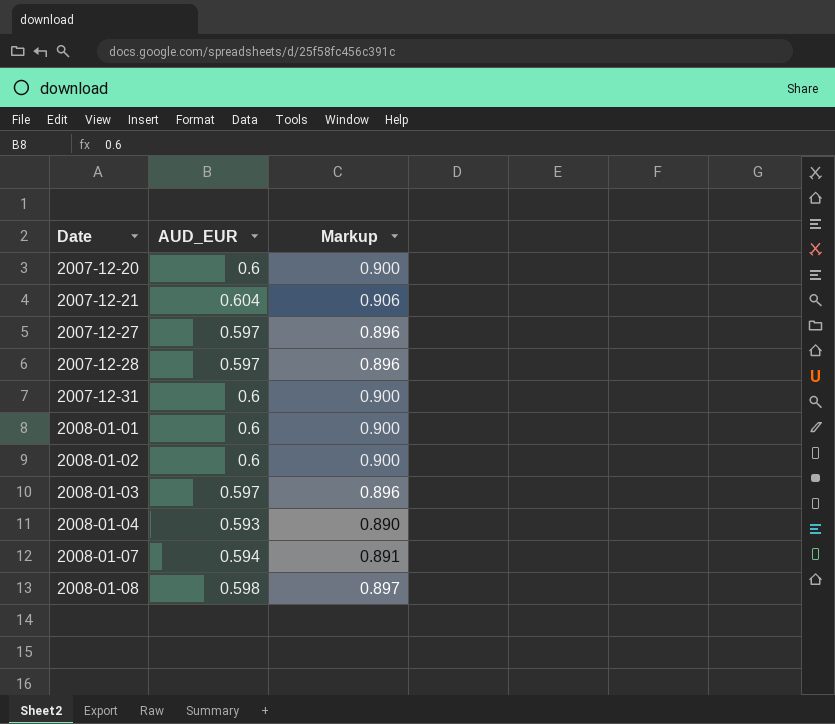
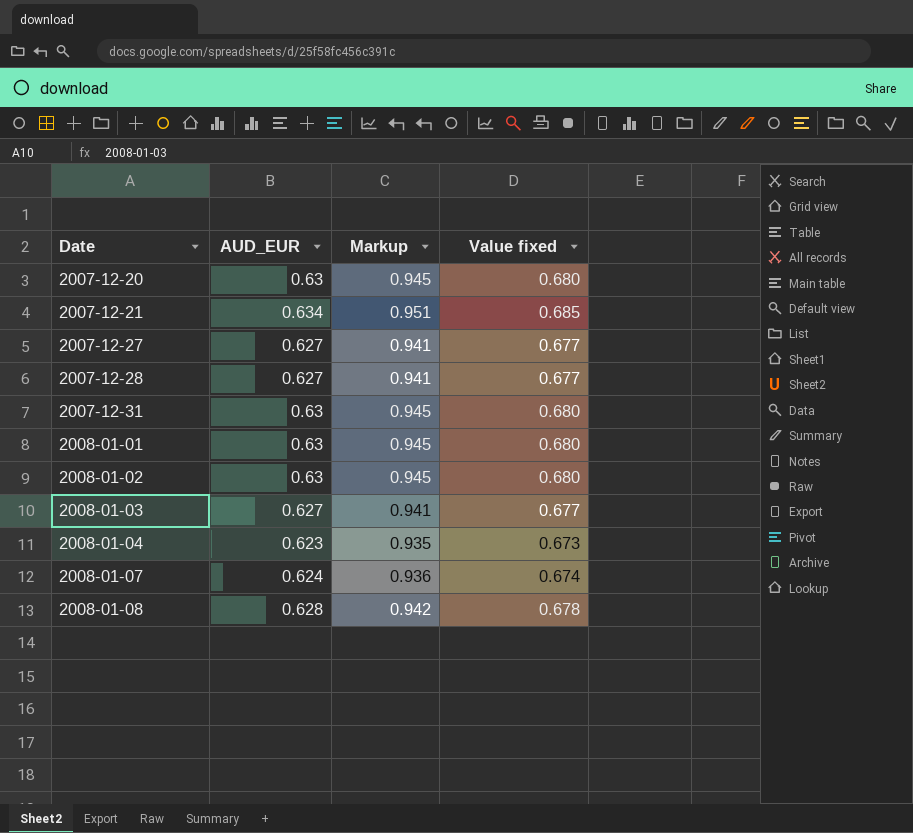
column Value fixed | formula: none -> [AUD_EUR] * 1.08
2007-12-20 | AUD_EUR: 0.6 -> 0.63
2007-12-20 | Markup: 0.900 -> 0.945
2007-12-21 | AUD_EUR: 0.604 -> 0.634
2007-12-21 | Markup: 0.906 -> 0.951
2007-12-27 | AUD_EUR: 0.597 -> 0.627
2007-12-27 | Markup: 0.896 -> 0.941
2007-12-28 | AUD_EUR: 0.597 -> 0.627
2007-12-28 | Markup: 0.896 -> 0.941
2007-12-31 | AUD_EUR: 0.6 -> 0.63
2007-12-31 | Markup: 0.900 -> 0.945
2008-01-01 | AUD_EUR: 0.6 -> 0.63
2008-01-01 | Markup: 0.900 -> 0.945
2008-01-02 | AUD_EUR: 0.6 -> 0.63
2008-01-02 | Markup: 0.900 -> 0.945
2008-01-03 | AUD_EUR: 0.597 -> 0.627
2008-01-03 | Markup: 0.896 -> 0.941
2008-01-04 | AUD_EUR: 0.593 -> 0.623
2008-01-04 | Markup: 0.890 -> 0.935
2008-01-07 | AUD_EUR: 0.594 -> 0.624
2008-01-07 | Markup: 0.891 -> 0.936
2008-01-08 | AUD_EUR: 0.598 -> 0.628
2008-01-08 | Markup: 0.897 -> 0.942

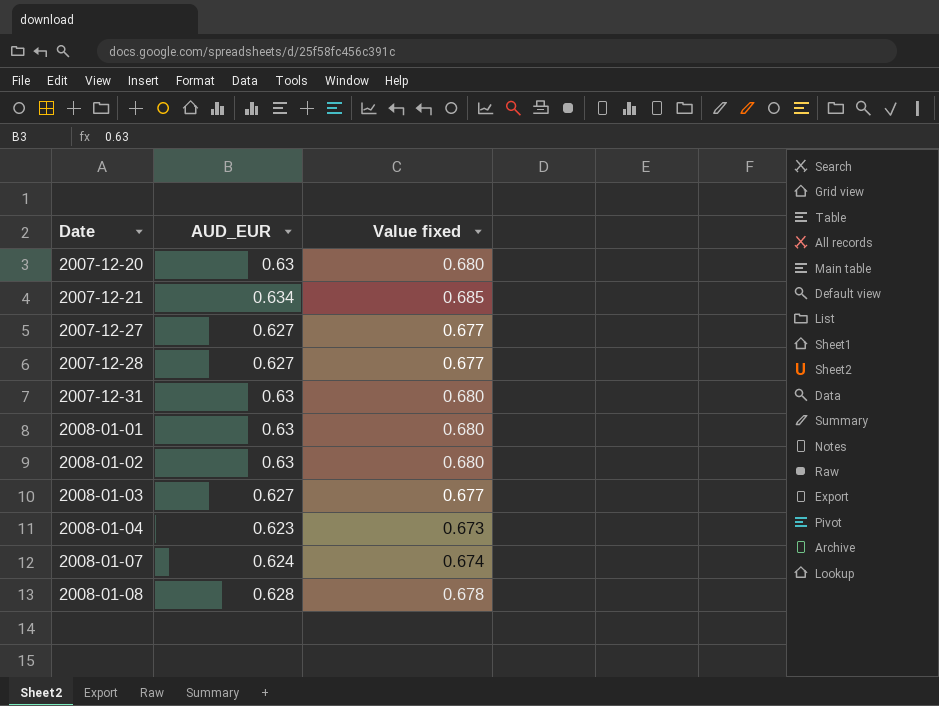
column Markup | formula: [AUD_EUR] * 1.5 -> none

